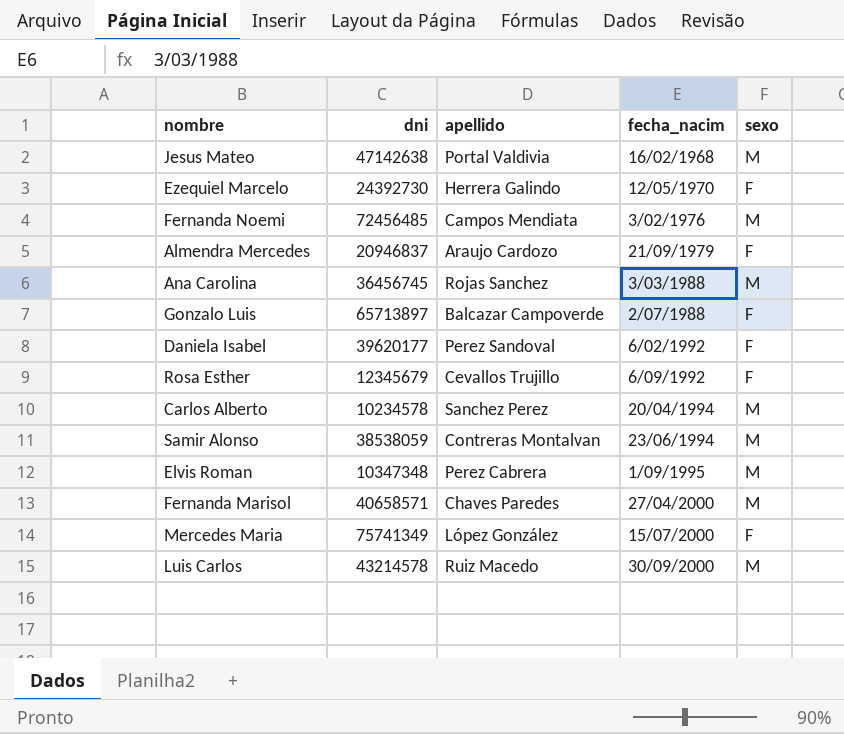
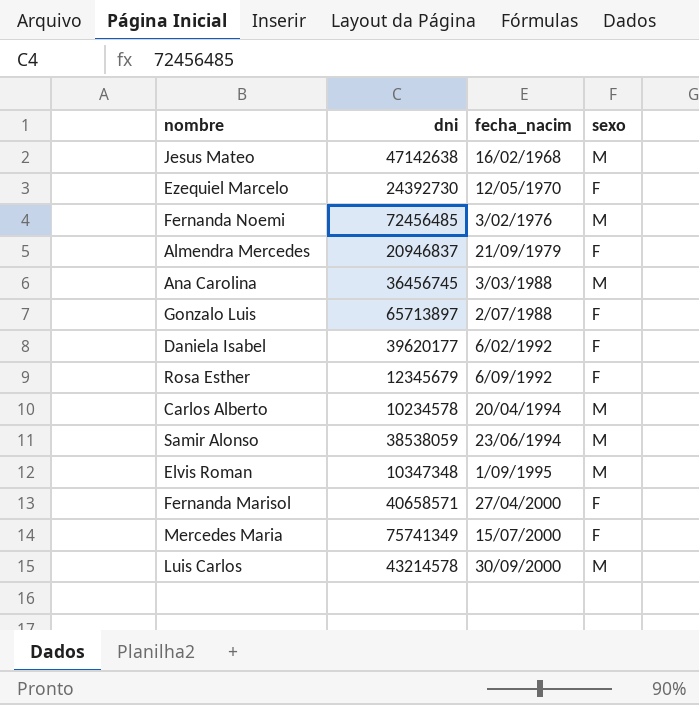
column apellido | position: 3 -> none
Fernanda Marisol | sexo: M -> F

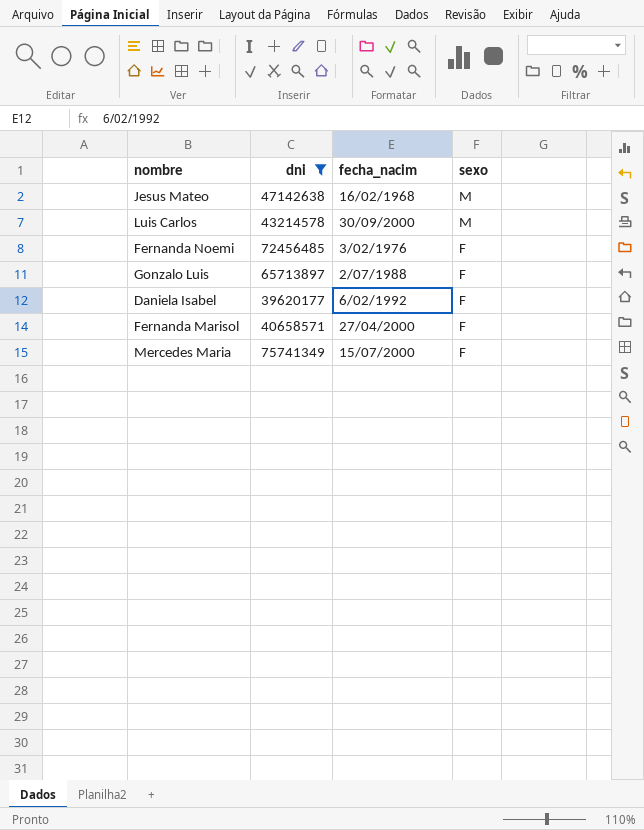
filter: none -> dni >= 39620177
row order: fecha_nacim ascending -> sexo descending
Fernanda Noemi | sexo: M -> F

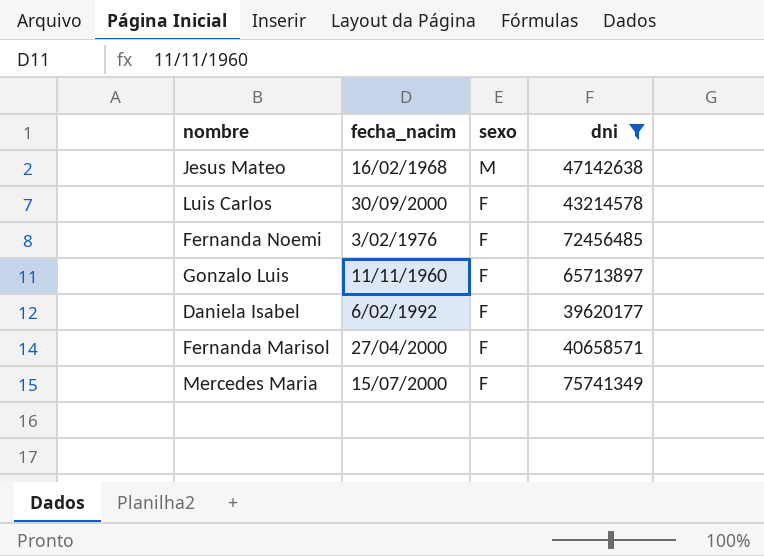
column dni | position: 2 -> 4
Luis Carlos | sexo: M -> F
Gonzalo Luis | fecha_nacim: 2/07/1988 -> 11/11/1960

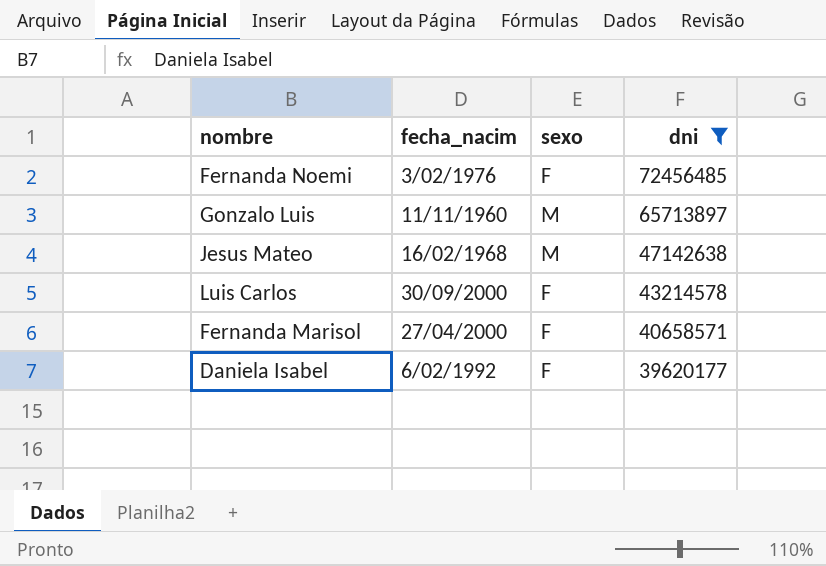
row order: sexo descending -> dni descending
row Mercedes Maria: 15/07/2000 | F | 75741349 -> none
Gonzalo Luis | sexo: F -> M

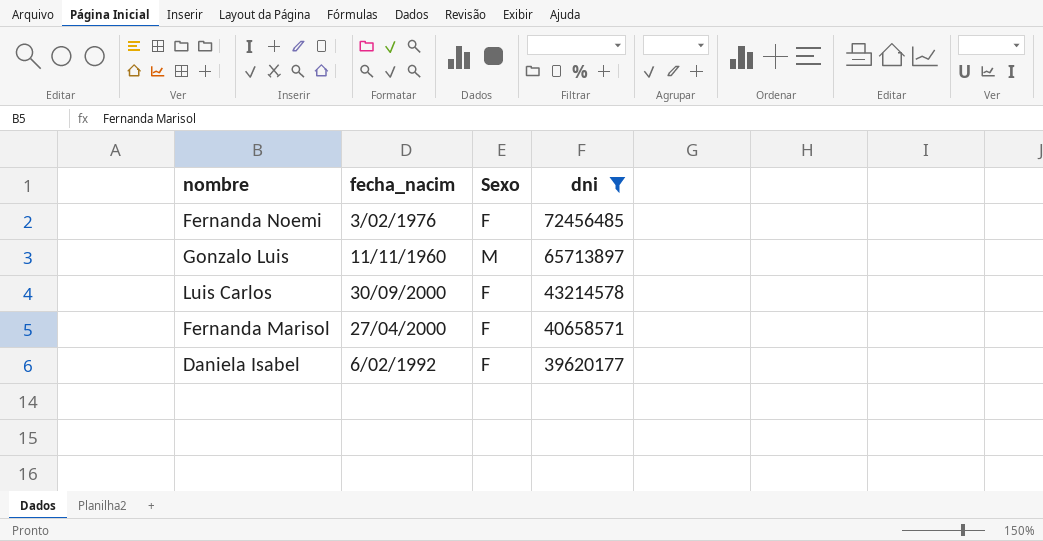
column name: sexo -> Sexo
row Jesus Mateo: 16/02/1968 | M | 47142638 -> none

